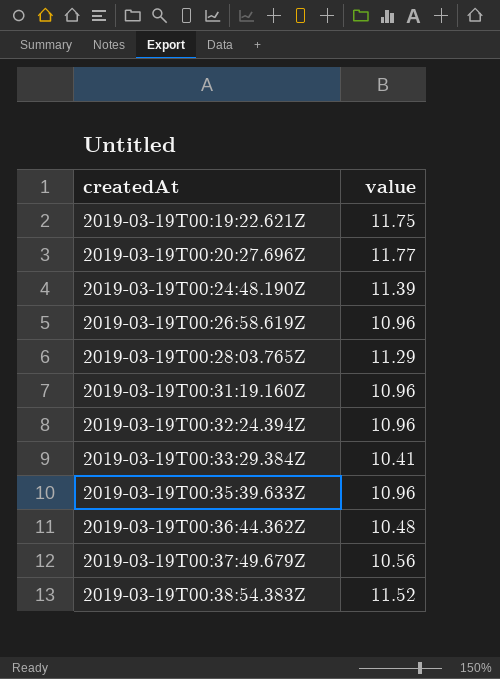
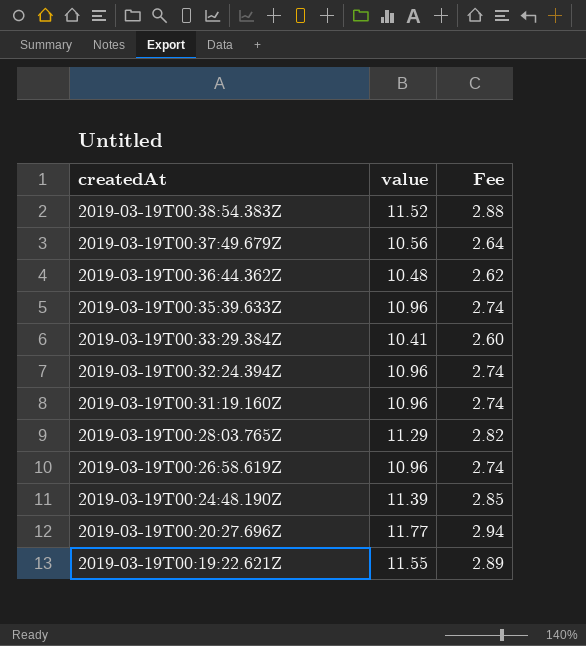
row order: createdAt ascending -> createdAt descending
column Fee | formula: none -> [value] * 0.25
2019-03-19T00:19:22.621Z | value: 11.75 -> 11.55

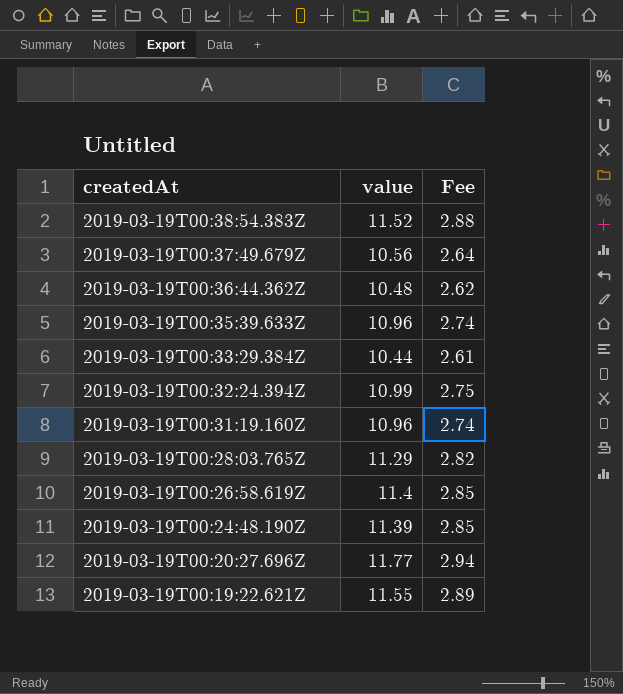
2019-03-19T00:33:29.384Z | value: 10.41 -> 10.44
2019-03-19T00:33:29.384Z | Fee: 2.60 -> 2.61
2019-03-19T00:32:24.394Z | value: 10.96 -> 10.99
2019-03-19T00:32:24.394Z | Fee: 2.74 -> 2.75
2019-03-19T00:26:58.619Z | value: 10.96 -> 11.4
2019-03-19T00:26:58.619Z | Fee: 2.74 -> 2.85

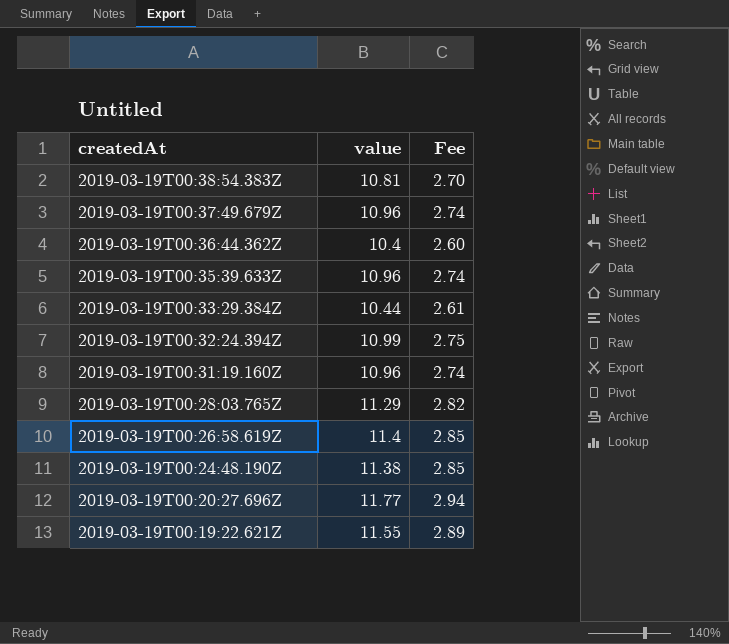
2019-03-19T00:38:54.383Z | value: 11.52 -> 10.81
2019-03-19T00:38:54.383Z | Fee: 2.88 -> 2.70
2019-03-19T00:37:49.679Z | value: 10.56 -> 10.96
2019-03-19T00:37:49.679Z | Fee: 2.64 -> 2.74
2019-03-19T00:36:44.362Z | value: 10.48 -> 10.4
2019-03-19T00:36:44.362Z | Fee: 2.62 -> 2.60
2019-03-19T00:24:48.190Z | value: 11.39 -> 11.38

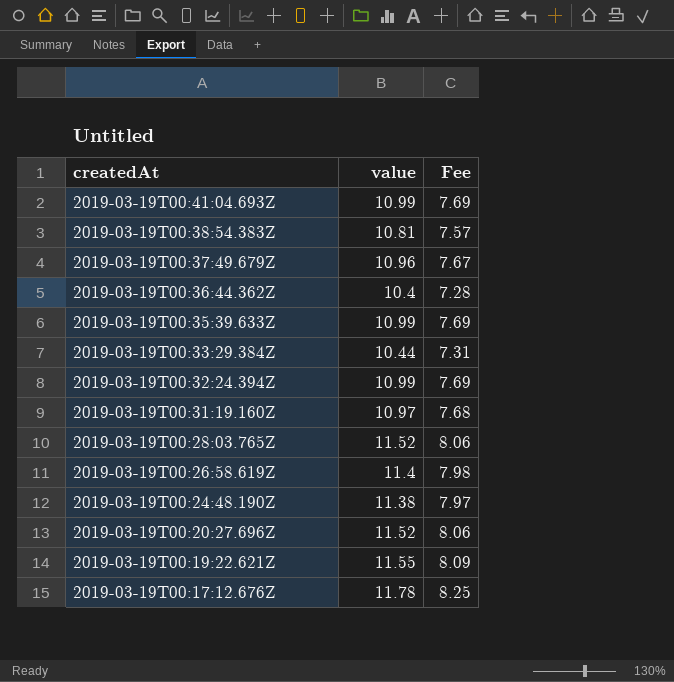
column Fee | formula: [value] * 0.25 -> [value] * 0.7
row 2019-03-19T00:41:04.693Z: none -> 10.99 | 7.69
2019-03-19T00:35:39.633Z | value: 10.96 -> 10.99
2019-03-19T00:31:19.160Z | value: 10.96 -> 10.97
2019-03-19T00:28:03.765Z | value: 11.29 -> 11.52
2019-03-19T00:20:27.696Z | value: 11.77 -> 11.52
row 2019-03-19T00:17:12.676Z: none -> 11.78 | 8.25

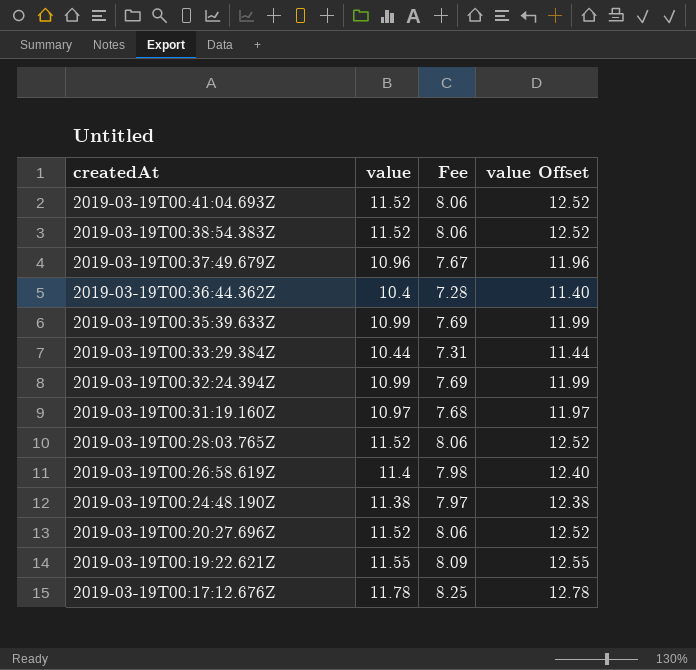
column value Offset | formula: none -> [value] + 1
2019-03-19T00:41:04.693Z | value: 10.99 -> 11.52
2019-03-19T00:41:04.693Z | Fee: 7.69 -> 8.06
2019-03-19T00:38:54.383Z | value: 10.81 -> 11.52
2019-03-19T00:38:54.383Z | Fee: 7.57 -> 8.06

